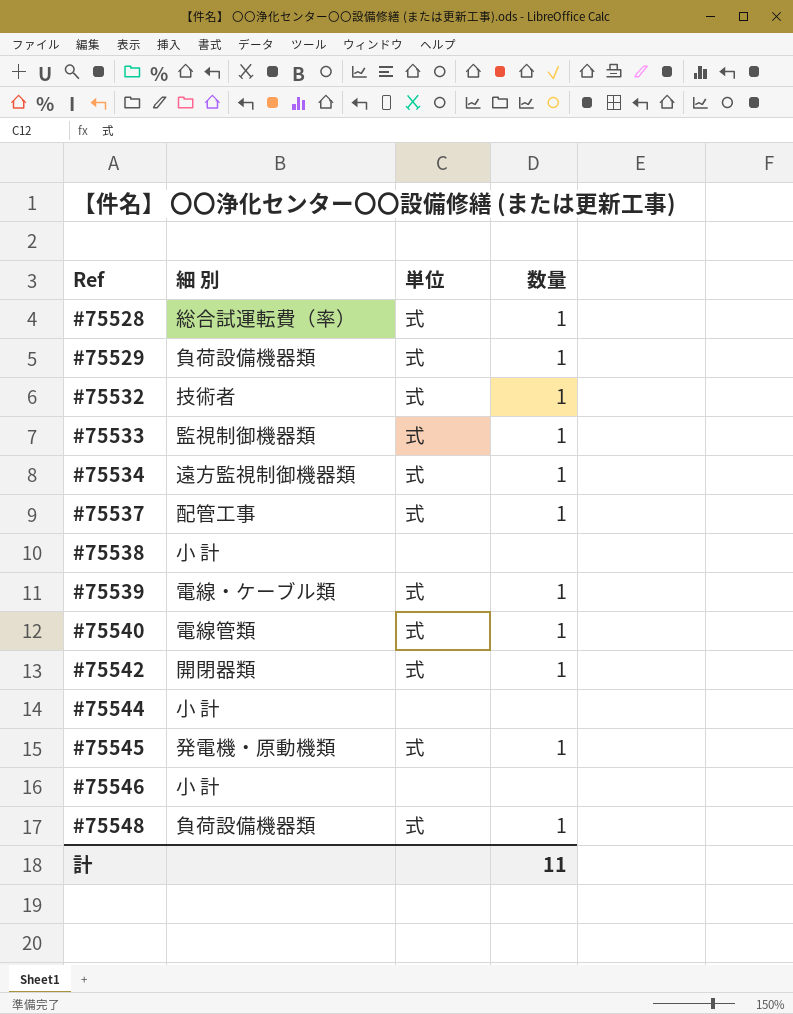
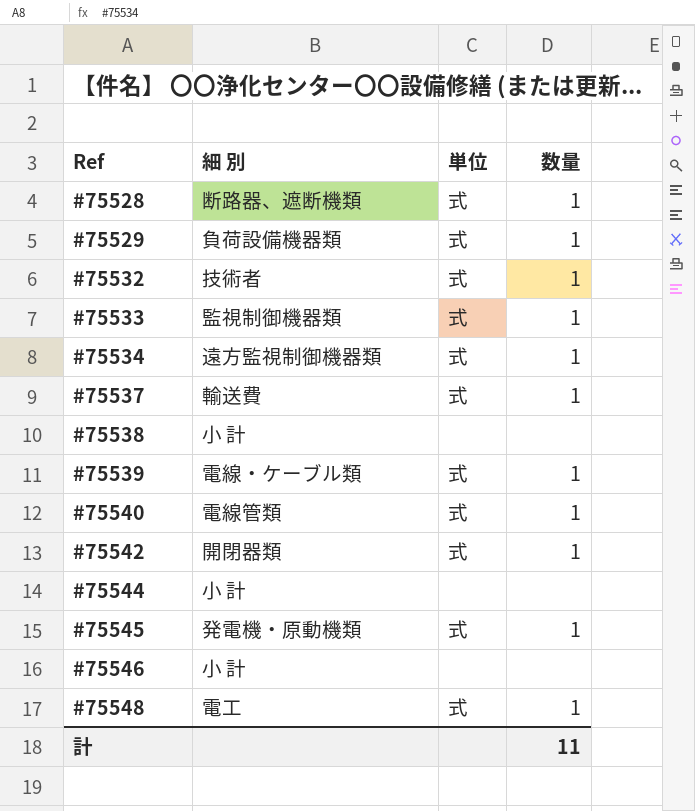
#75528 | 細 別: 総合試運転費（率） -> 断路器、遮断機類
#75537 | 細 別: 配管工事 -> 輸送費
#75548 | 細 別: 負荷設備機器類 -> 電工

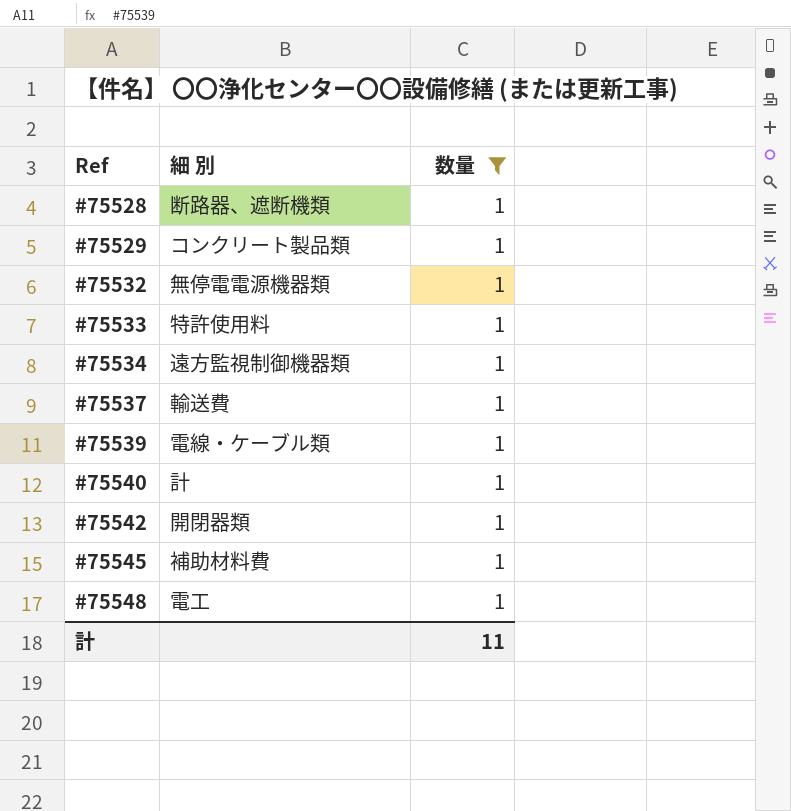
filter: none -> 数量 = 1
column 単位 | position: 3 -> none
#75529 | 細 別: 負荷設備機器類 -> コンクリート製品類
#75532 | 細 別: 技術者 -> 無停電電源機器類
#75533 | 細 別: 監視制御機器類 -> 特許使用料
#75540 | 細 別: 電線管類 -> 計
#75545 | 細 別: 発電機・原動機類 -> 補助材料費

